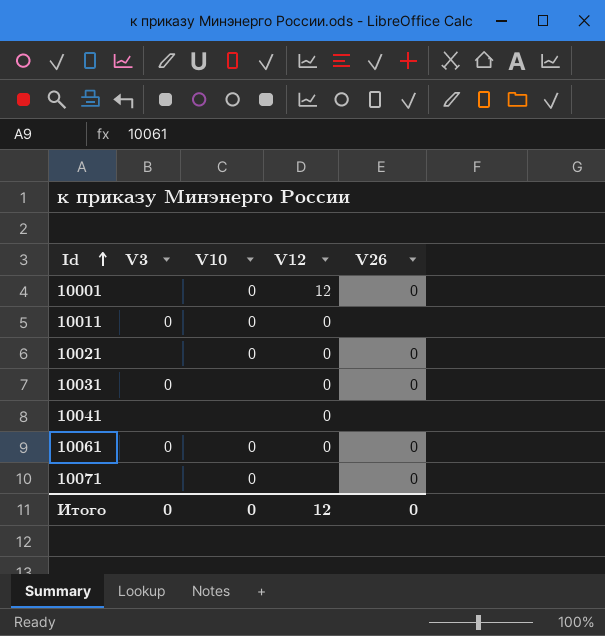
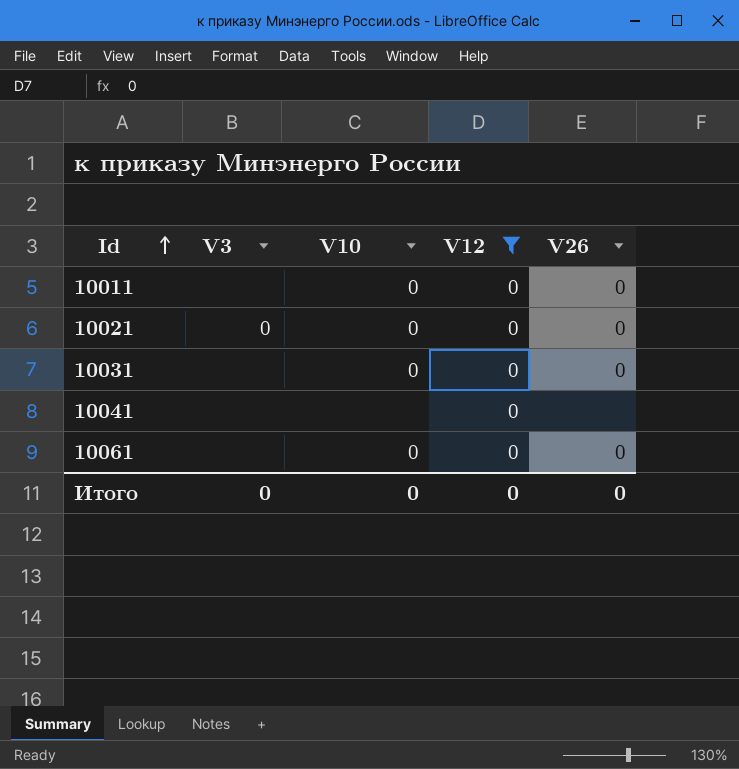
filter: none -> V12 = 0
10011 | V3: 0 -> none
10011 | V26: none -> 0
10021 | V3: none -> 0
10031 | V3: 0 -> none
10031 | V10: none -> 0
10061 | V3: 0 -> none
Итого | V12: 12 -> 0

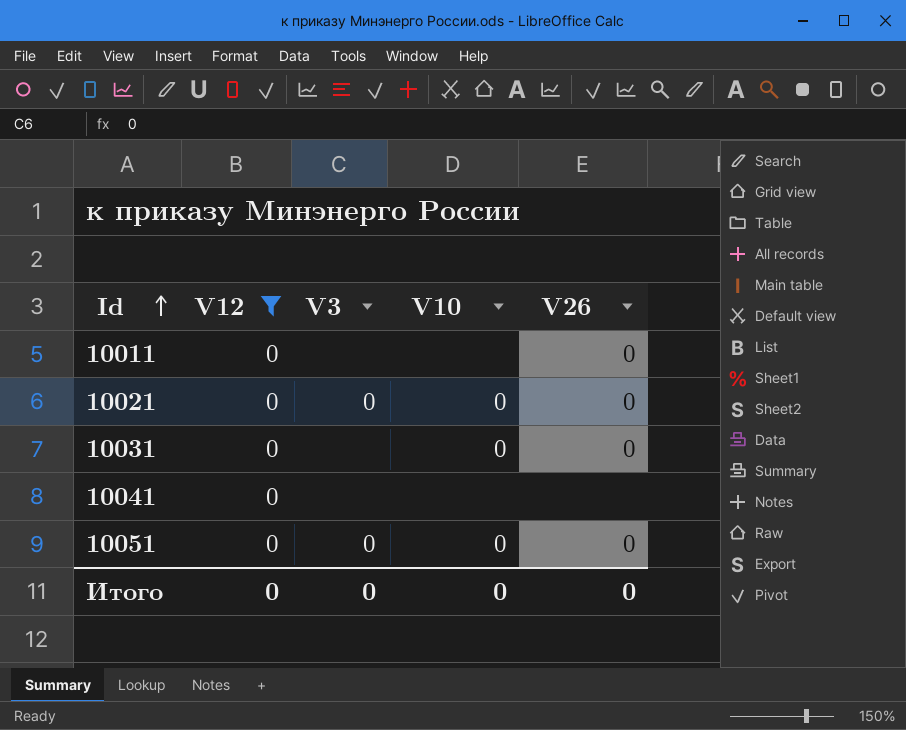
column V12 | position: 4 -> 2
row 10061: none | 0 | 0 | 0 -> none
10011 | V10: 0 -> none
row 10051: none -> 0 | 0 | 0 | 0

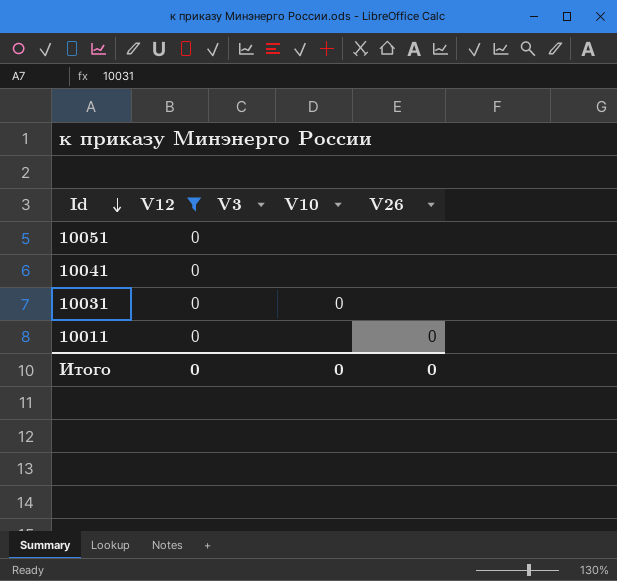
row order: Id ascending -> Id descending
row 10021: 0 | 0 | 0 | 0 -> none
10051 | V3: 0 -> none
10051 | V10: 0 -> none
10051 | V26: 0 -> none
10031 | V26: 0 -> none
Итого | V3: 0 -> none

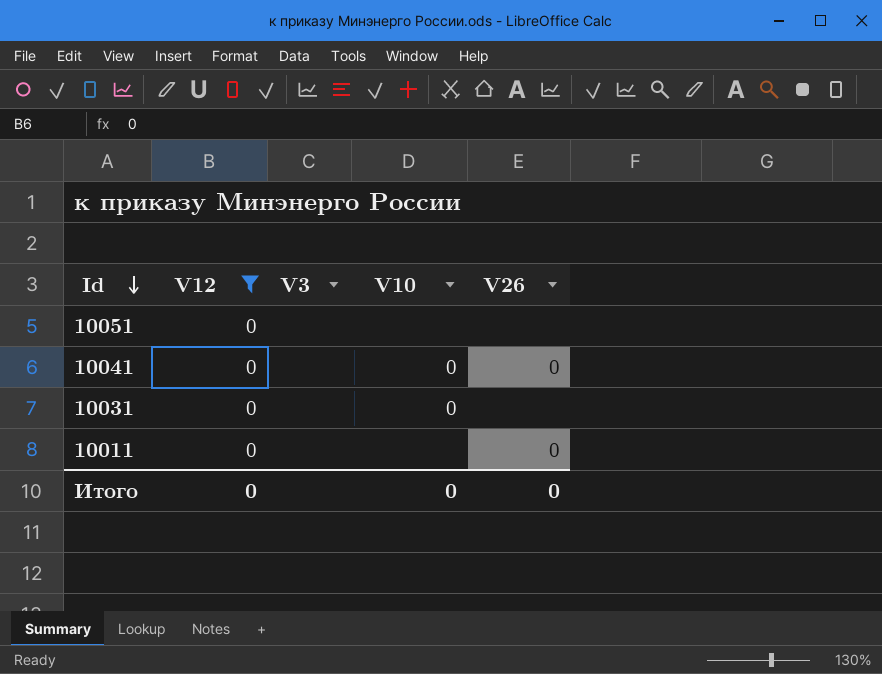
10041 | V10: none -> 0
10041 | V26: none -> 0

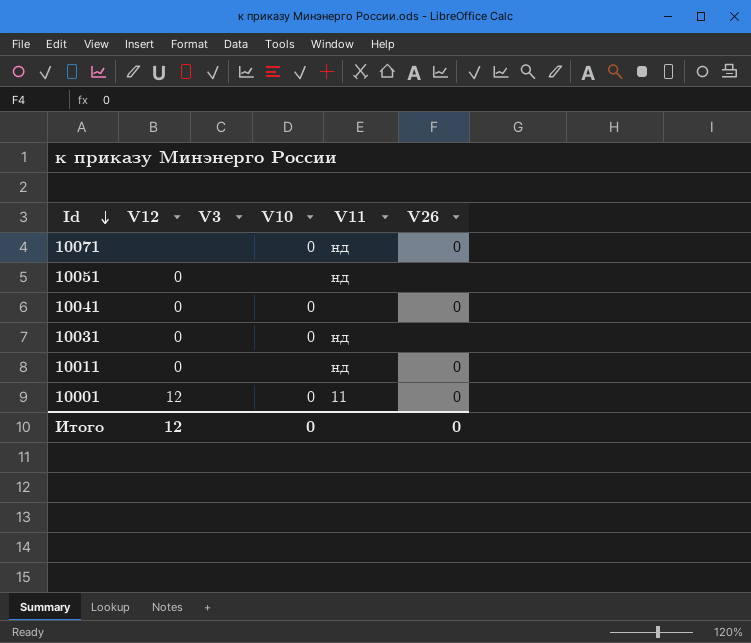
filter: V12 = 0 -> none
column V11 | position: none -> 5
Итого | V12: 0 -> 12

